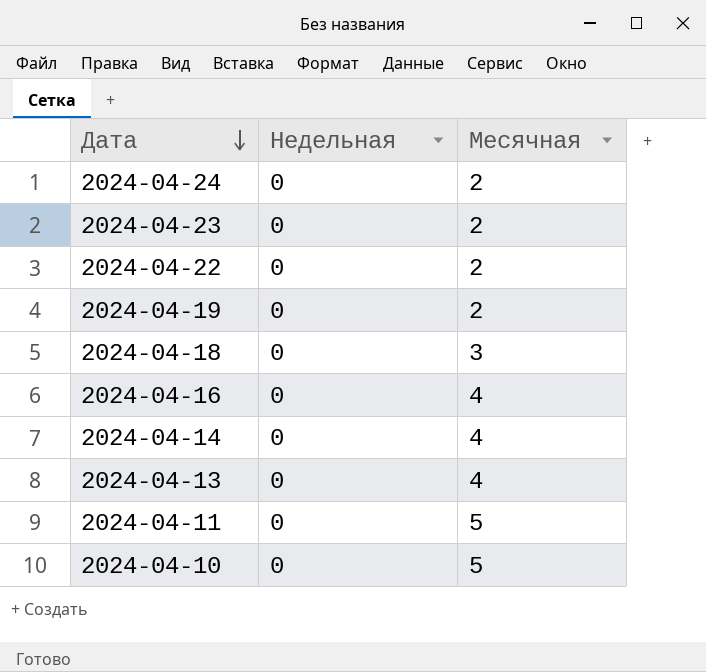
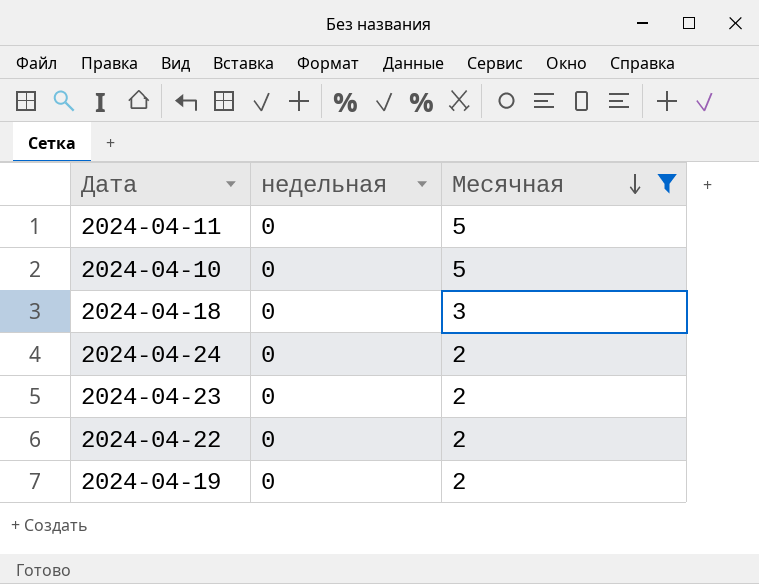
filter: none -> Месячная != 4
row order: Дата descending -> Месячная descending
column name: Недельная -> недельная

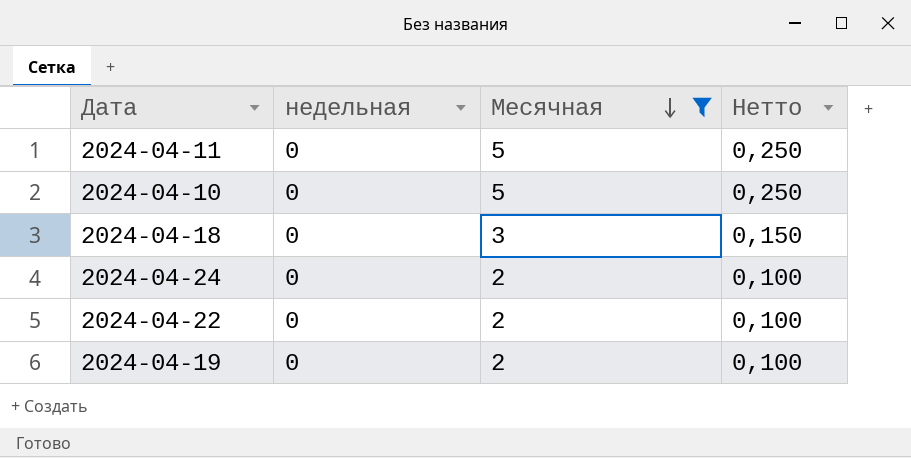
column Нетто | formula: none -> [Месячная] * 0,05
row 2024-04-23: 0 | 2 -> none

